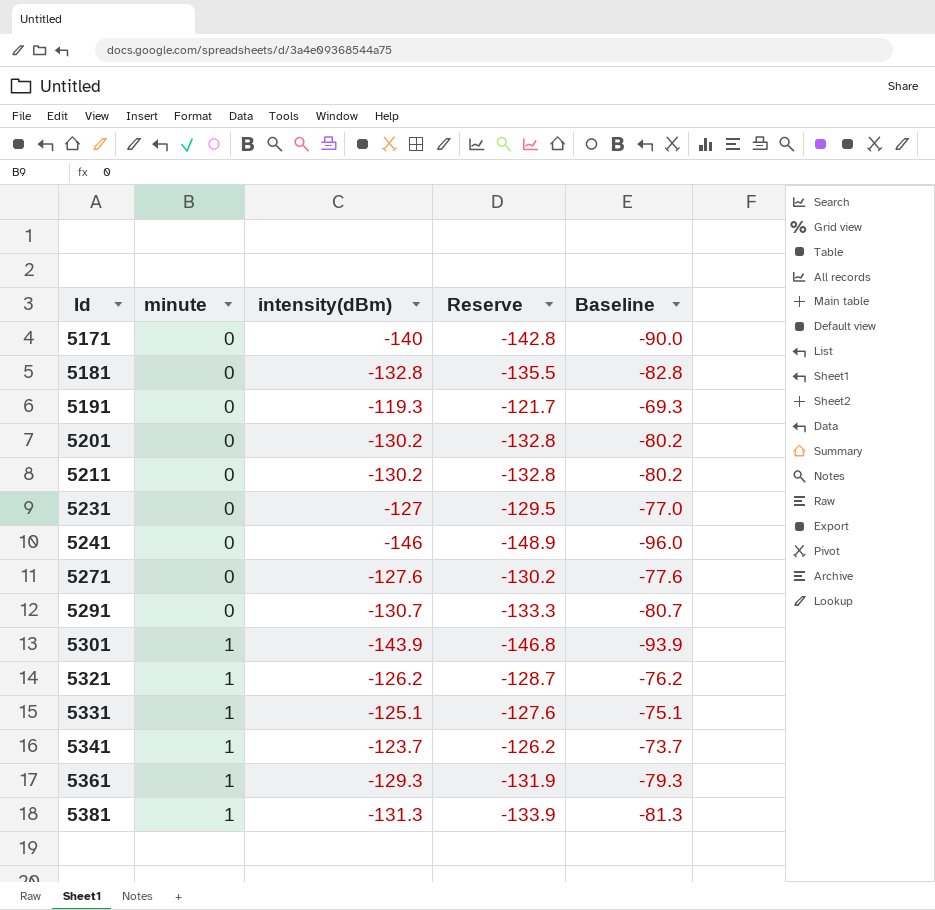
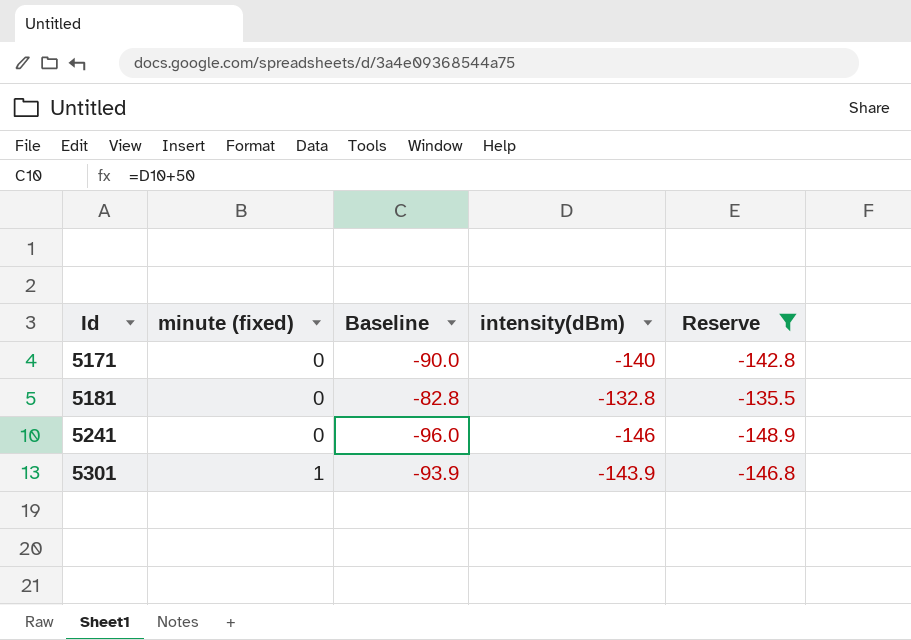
filter: none -> Reserve <= -135.5
column name: minute -> minute (fixed)
column Baseline | position: 5 -> 3

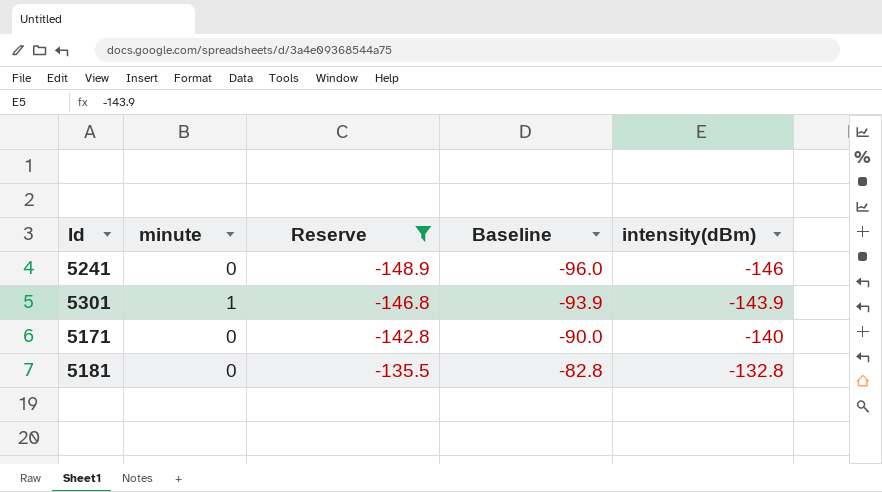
row order: Id ascending -> Reserve ascending
column name: minute (fixed) -> minute
column Reserve | position: 5 -> 3

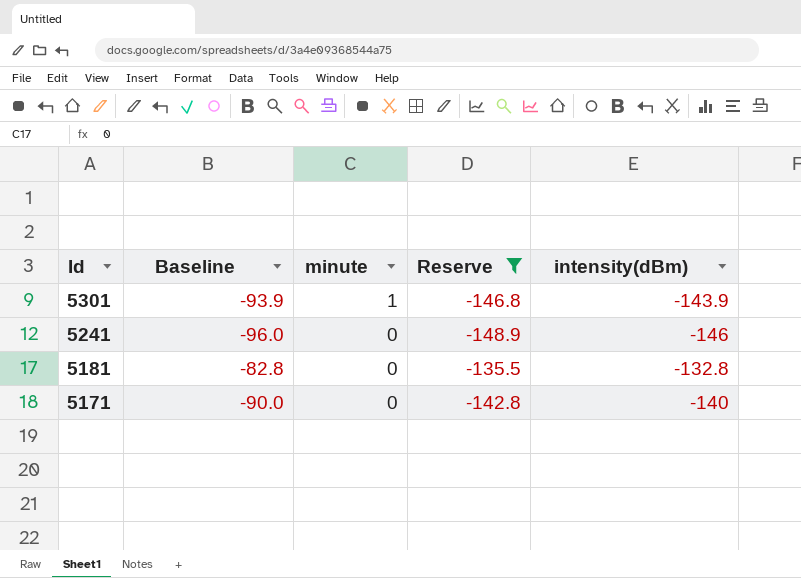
row order: Reserve ascending -> Id descending
column Baseline | position: 4 -> 2

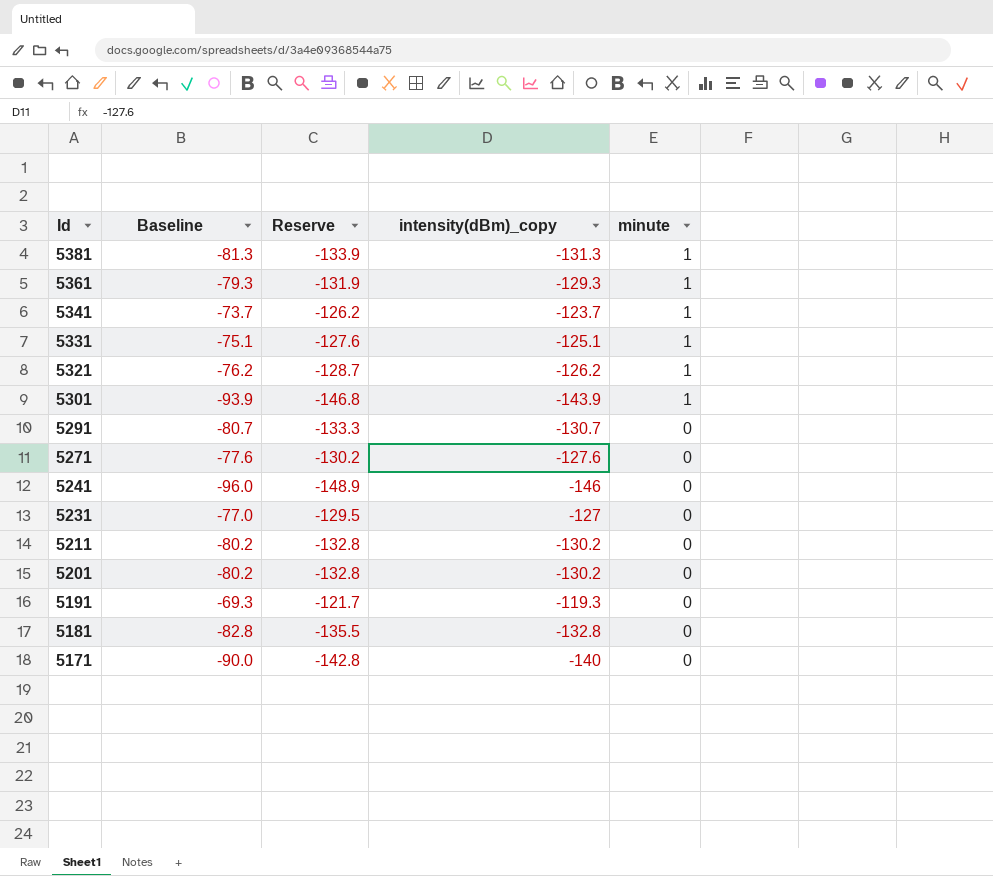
filter: Reserve <= -135.5 -> none
column name: intensity(dBm) -> intensity(dBm)_copy
column minute | position: 3 -> 5

